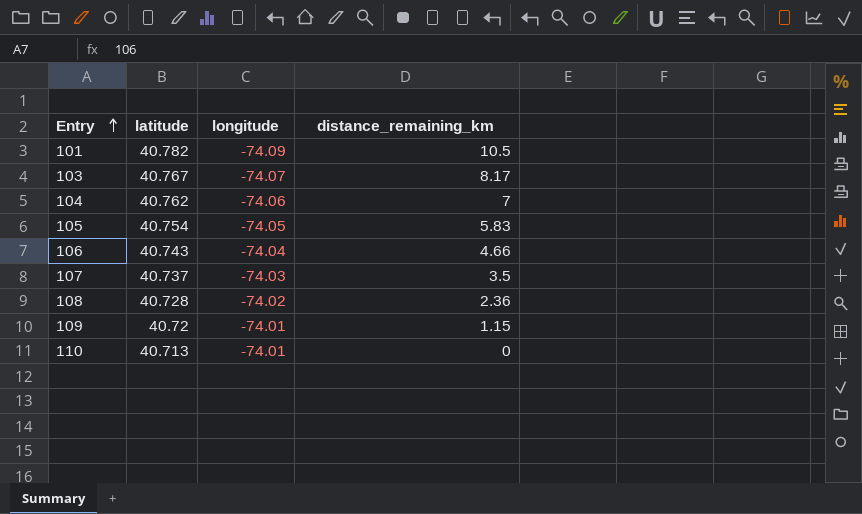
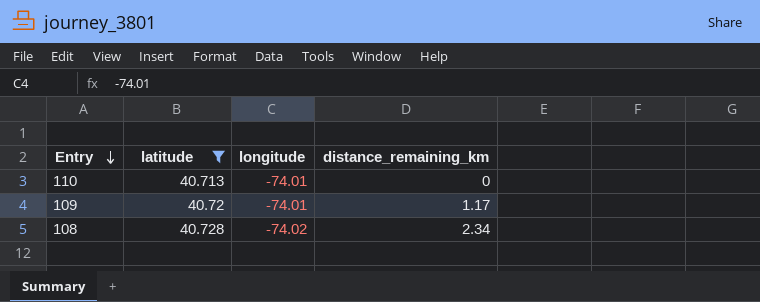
filter: none -> latitude <= 40.728
row order: Entry ascending -> Entry descending
109 | distance_remaining_km: 1.15 -> 1.17
108 | distance_remaining_km: 2.36 -> 2.34

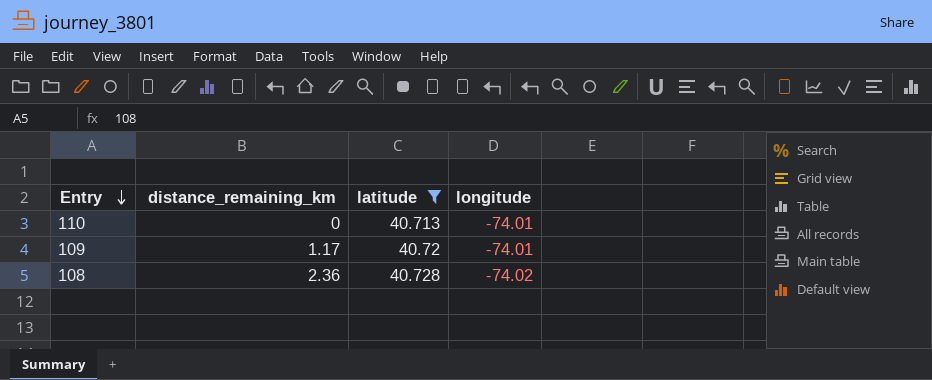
column distance_remaining_km | position: 4 -> 2
108 | distance_remaining_km: 2.34 -> 2.36

